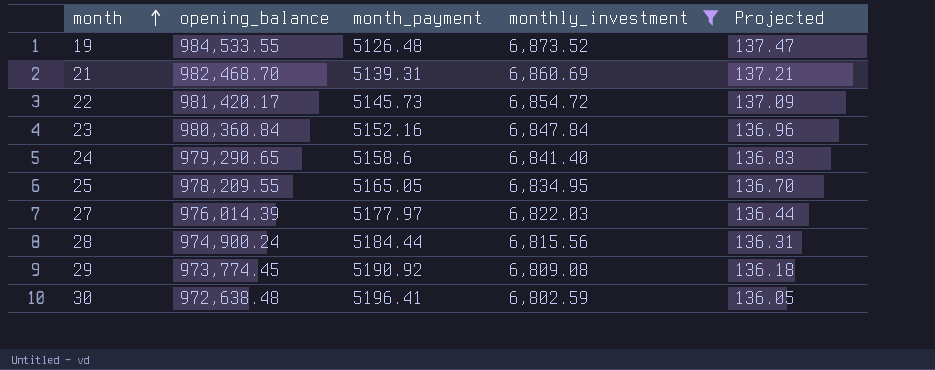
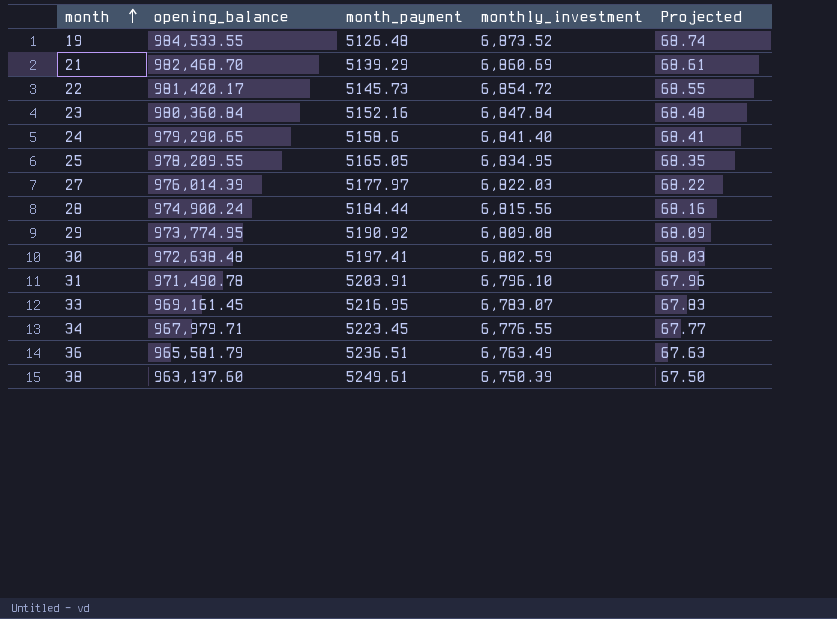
filter: monthly_investment >= 6,802.59 -> none
column Projected | formula: [monthly_investment] * 0.02 -> [monthly_investment] * 0.01
21 | month_payment: 5139.31 -> 5139.29
29 | opening_balance: 973,774.45 -> 973,774.95
30 | month_payment: 5196.41 -> 5197.41

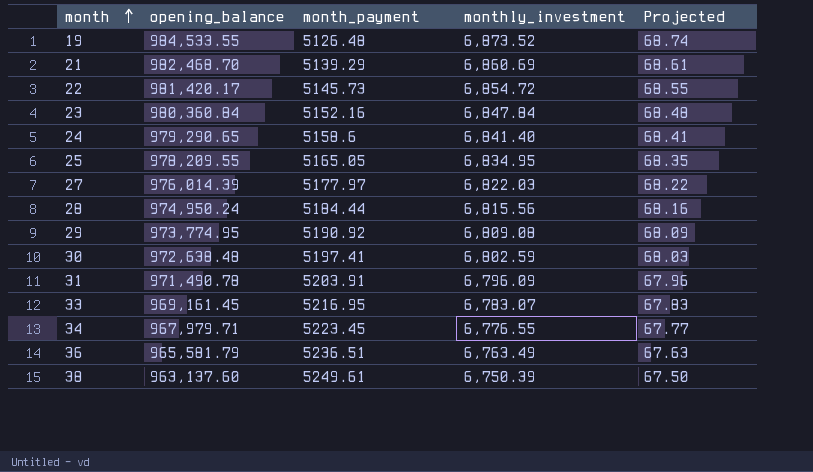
28 | opening_balance: 974,900.24 -> 974,950.24
31 | monthly_investment: 6,796.10 -> 6,796.09

